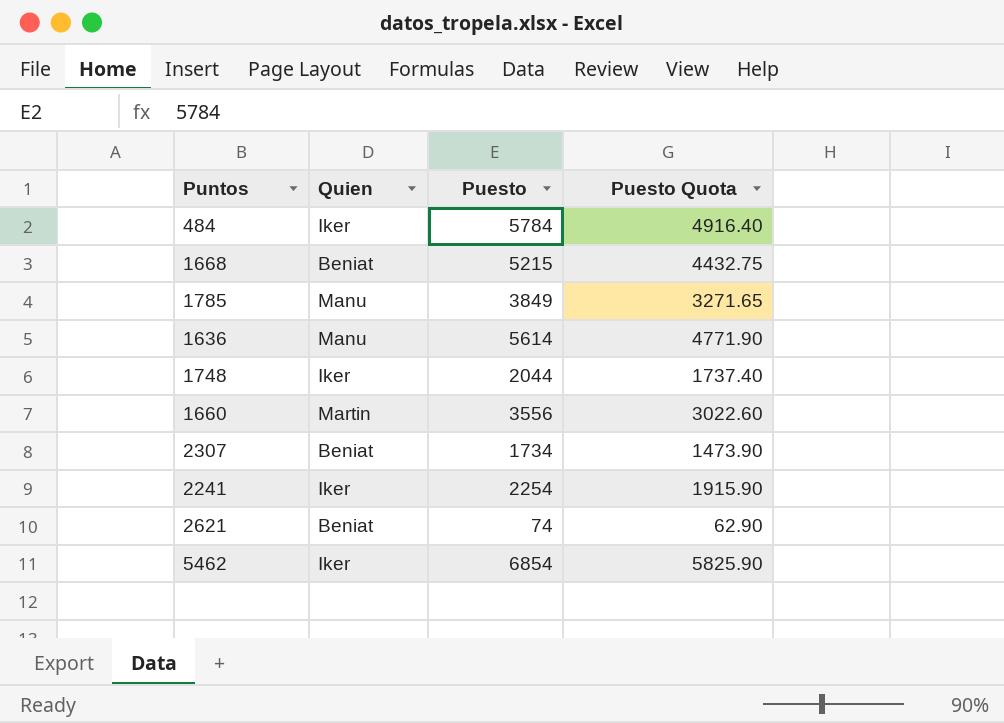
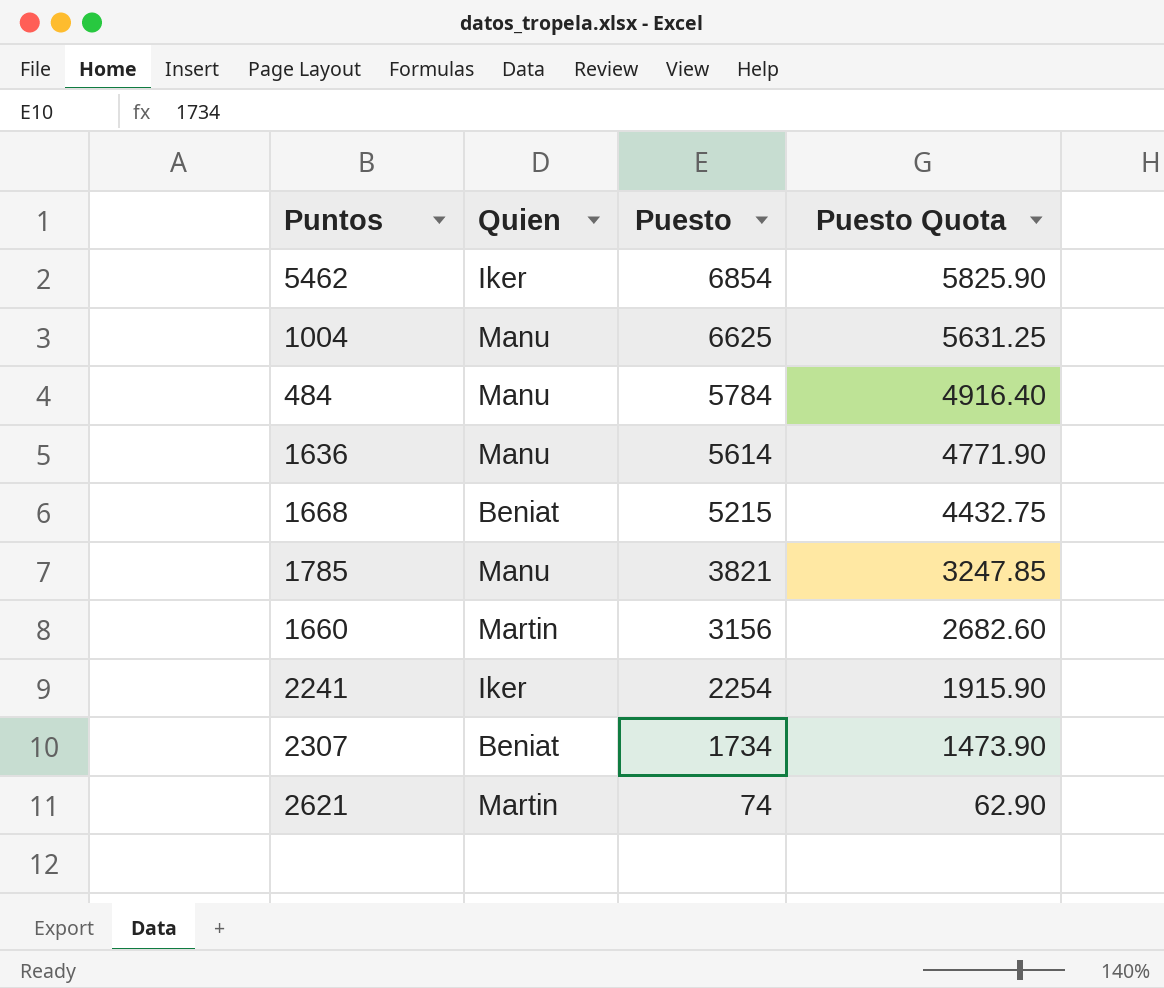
row order: none -> Puesto descending
row 1748: Iker | 2044 | 1737.40 -> none
row 1004: none -> Manu | 6625 | 5631.25
484 | Quien: Iker -> Manu
1785 | Puesto: 3849 -> 3821
1785 | Puesto Quota: 3271.65 -> 3247.85
1660 | Puesto: 3556 -> 3156
1660 | Puesto Quota: 3022.60 -> 2682.60
2621 | Quien: Beniat -> Martin

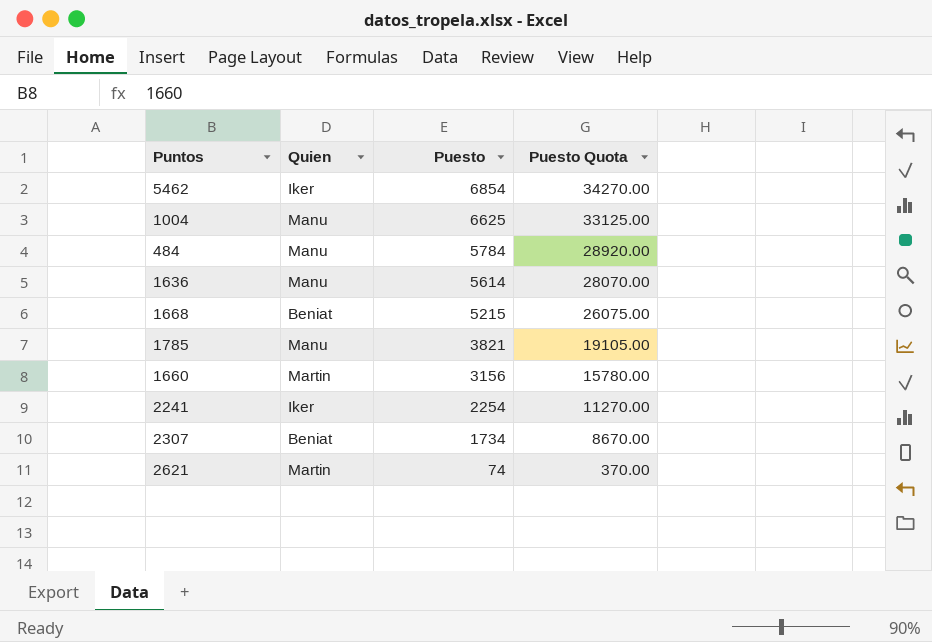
column Puesto Quota | formula: [Puesto] * 0.85 -> [Puesto] * 5

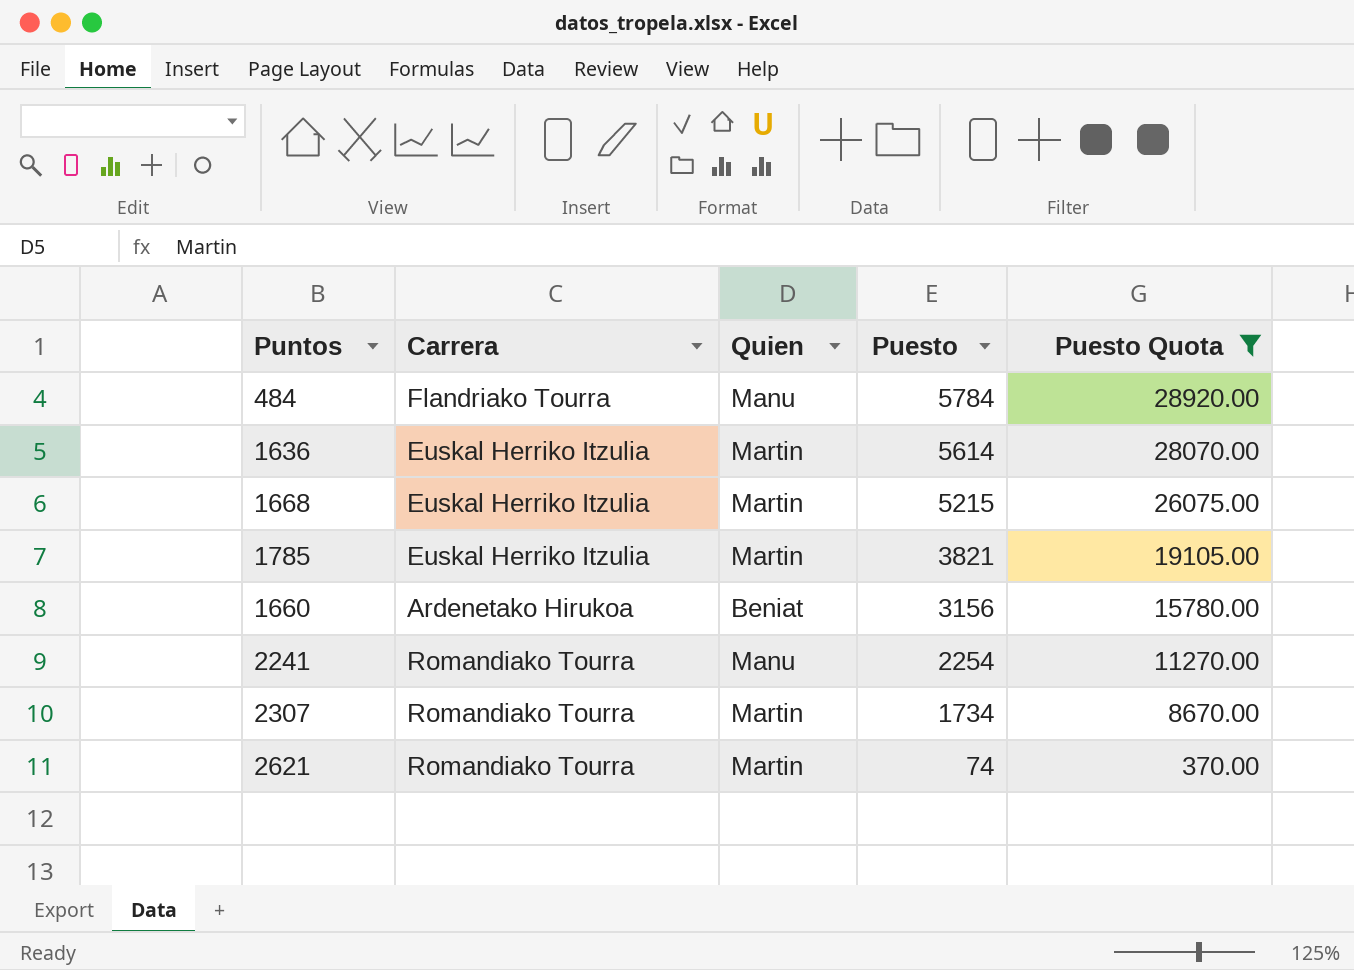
filter: none -> Puesto Quota <= 28920.00
column Carrera | position: none -> 2
1636 | Quien: Manu -> Martin
1668 | Quien: Beniat -> Martin
1785 | Quien: Manu -> Martin
1660 | Quien: Martin -> Beniat
2241 | Quien: Iker -> Manu
2307 | Quien: Beniat -> Martin

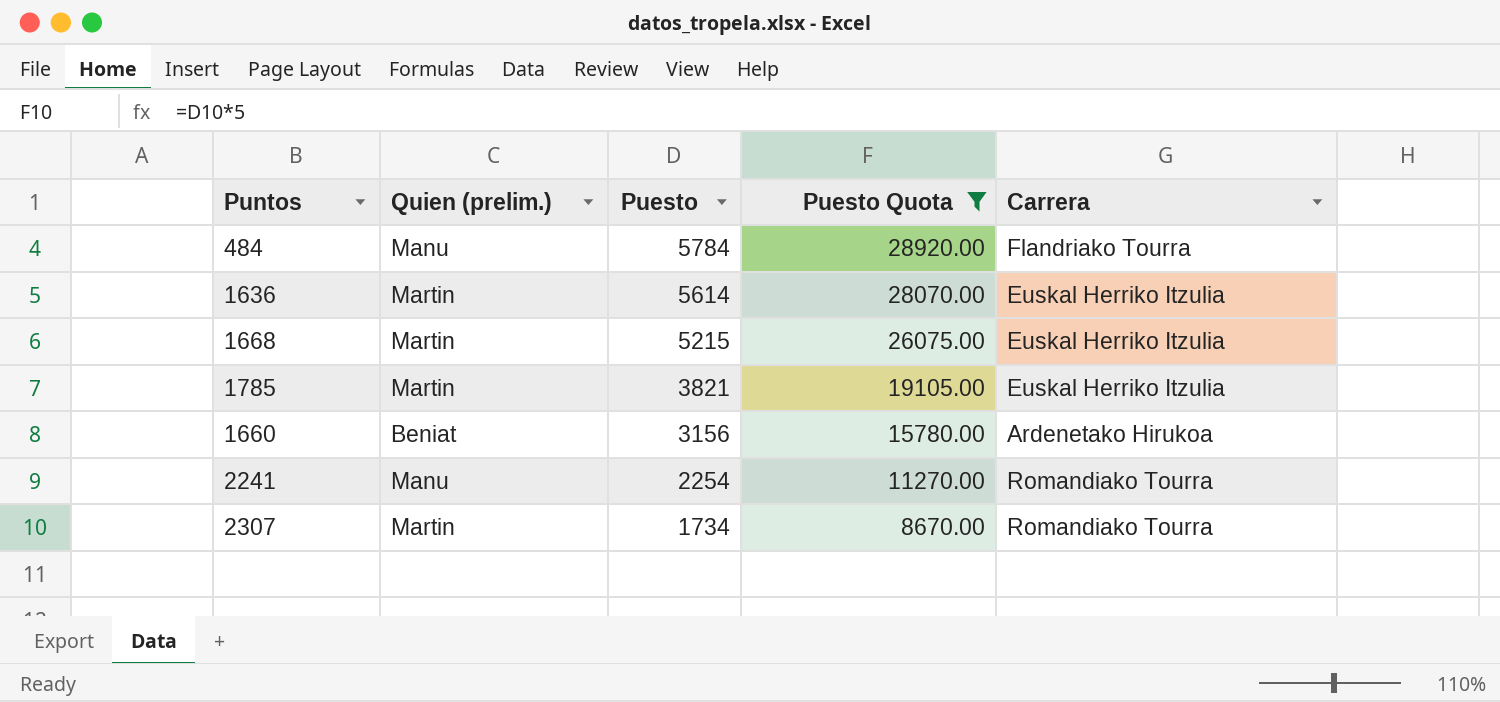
column name: Quien -> Quien (prelim.)
column Carrera | position: 2 -> 5
row 2621: Romandiako Tourra | Martin | 74 | 370.00 -> none

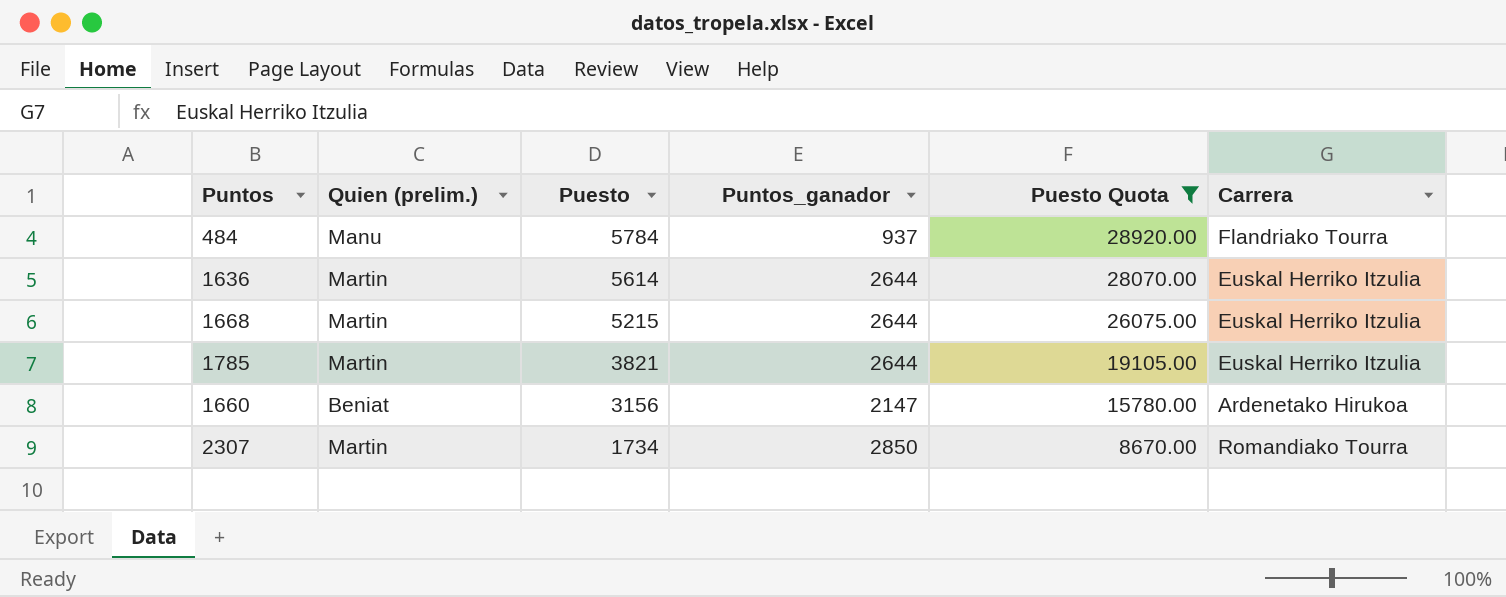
column Puntos_ganador | position: none -> 4
row 2241: Manu | 2254 | 11270.00 | Romandiako Tourra -> none

